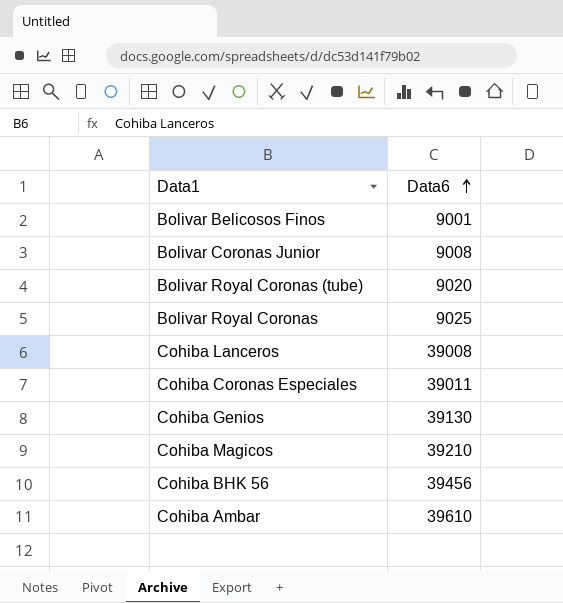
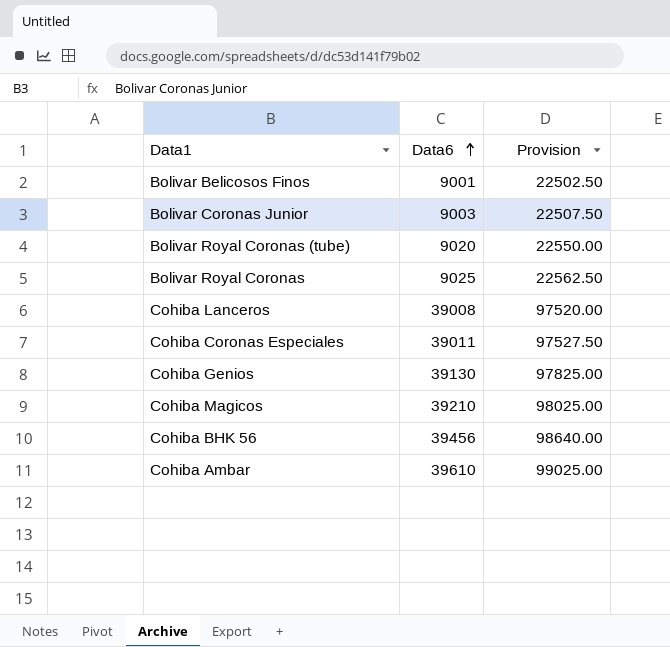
column Provision | formula: none -> [Data6] * 2.5
Bolivar Coronas Junior | Data6: 9008 -> 9003

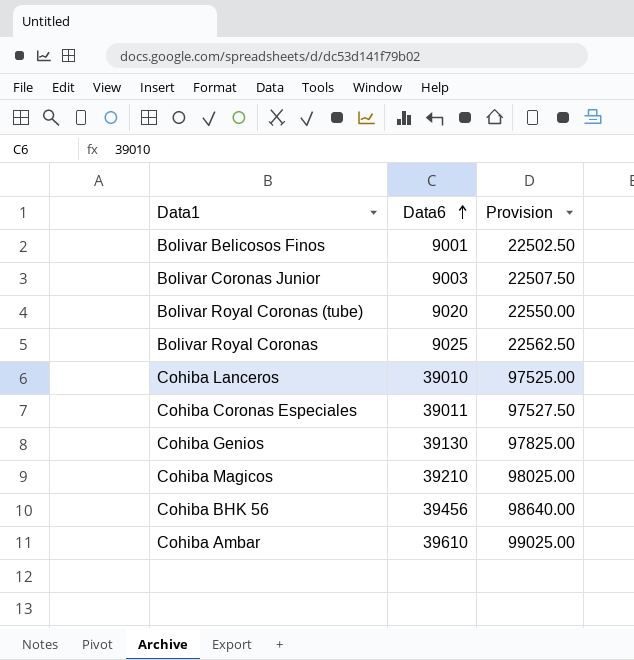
Cohiba Lanceros | Data6: 39008 -> 39010
Cohiba Lanceros | Provision: 97520.00 -> 97525.00

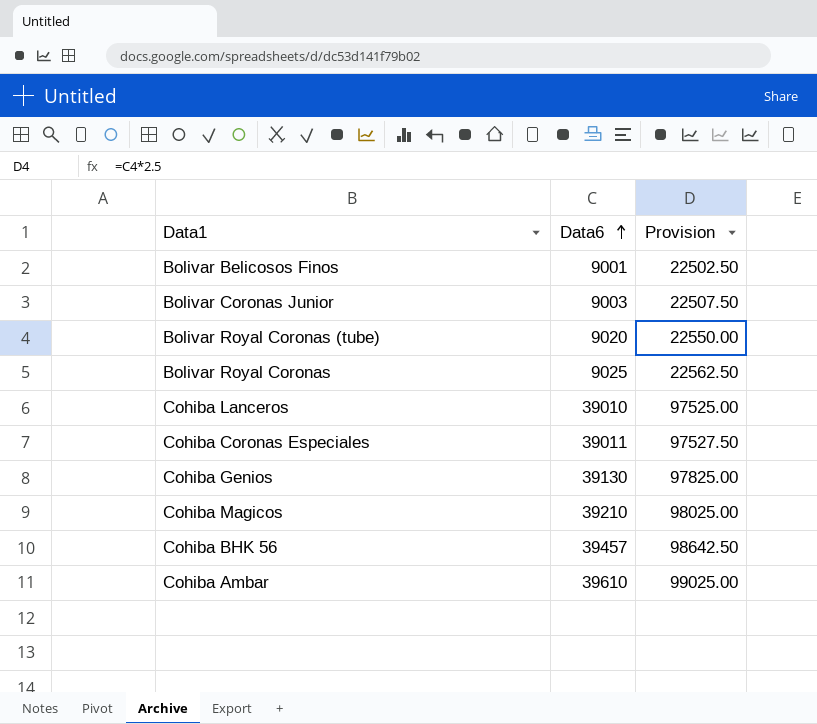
Cohiba BHK 56 | Data6: 39456 -> 39457
Cohiba BHK 56 | Provision: 98640.00 -> 98642.50

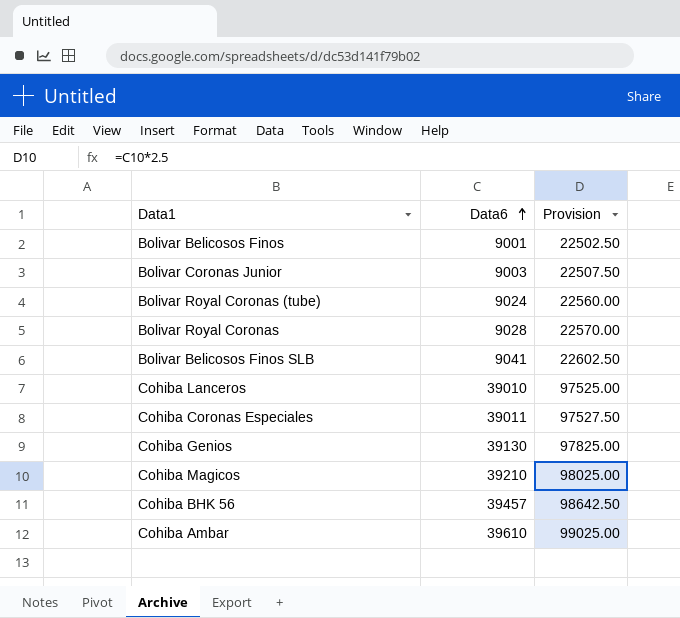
Bolivar Royal Coronas (tube) | Data6: 9020 -> 9024
Bolivar Royal Coronas (tube) | Provision: 22550.00 -> 22560.00
Bolivar Royal Coronas | Data6: 9025 -> 9028
Bolivar Royal Coronas | Provision: 22562.50 -> 22570.00
row Bolivar Belicosos Finos SLB: none -> 9041 | 22602.50

